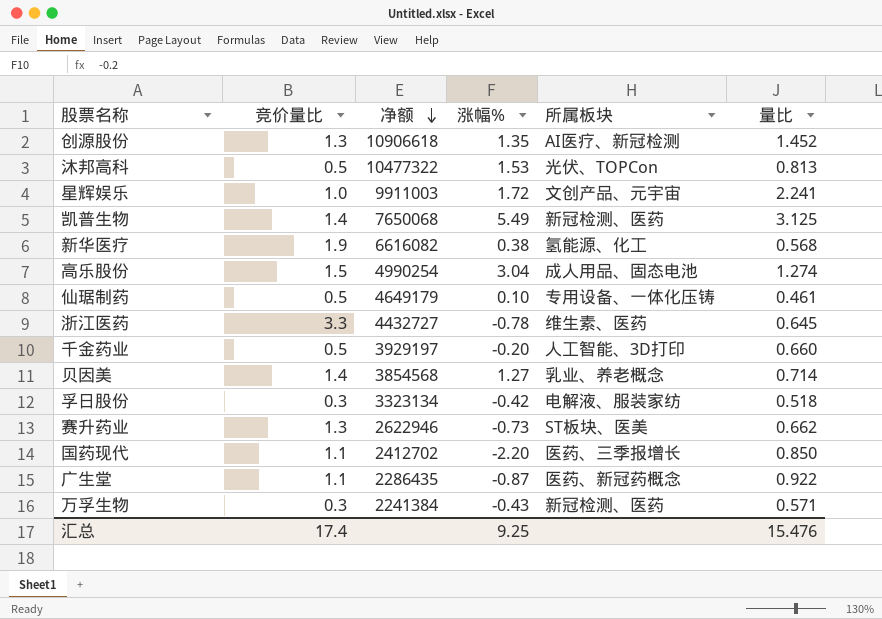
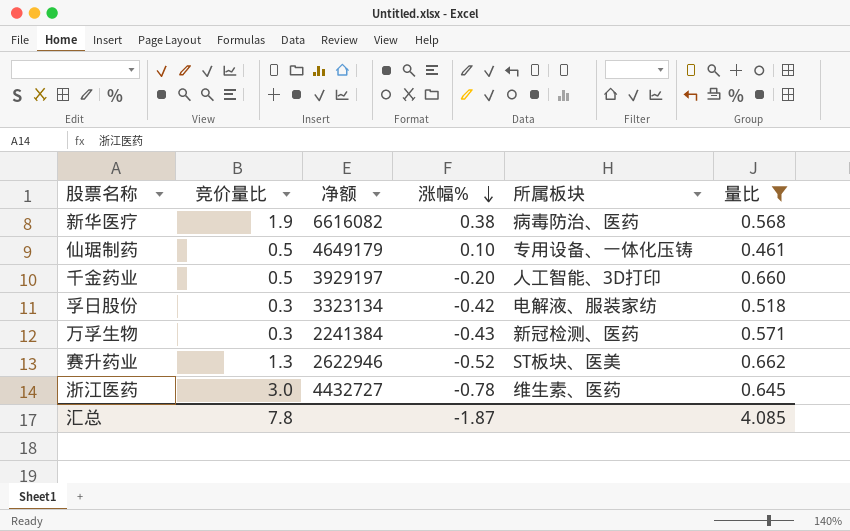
filter: none -> 量比 <= 0.662
row order: 净额 descending -> 涨幅% descending
新华医疗 | 所属板块: 氢能源、化工 -> 病毒防治、医药
赛升药业 | 涨幅%: -0.73 -> -0.52
浙江医药 | 竞价量比: 3.3 -> 3.0
汇总 | 竞价量比: 17.4 -> 7.8
汇总 | 涨幅%: 9.25 -> -1.87
汇总 | 量比: 15.476 -> 4.085

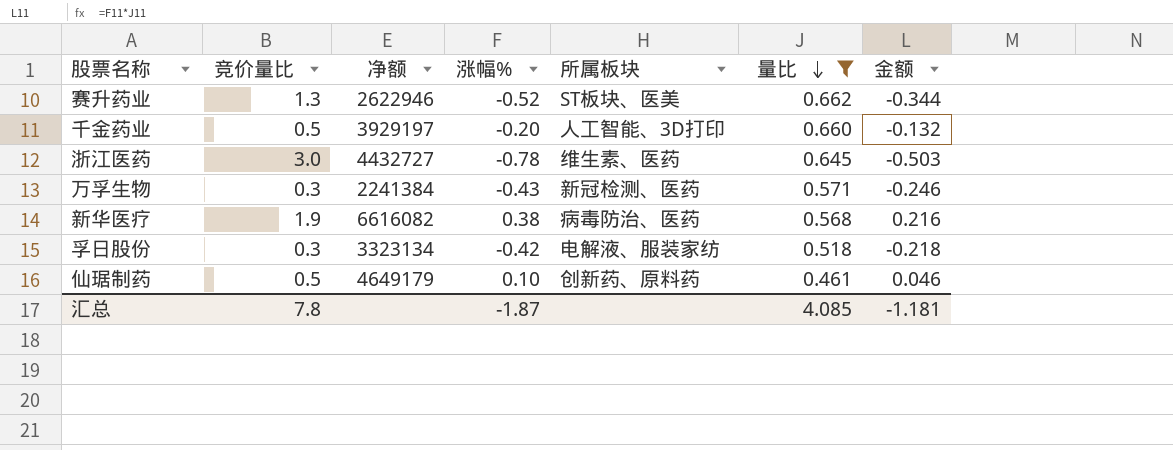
row order: 涨幅% descending -> 量比 descending
column 金额 | formula: none -> [涨幅%] * [量比]
仙琚制药 | 所属板块: 专用设备、一体化压铸 -> 创新药、原料药

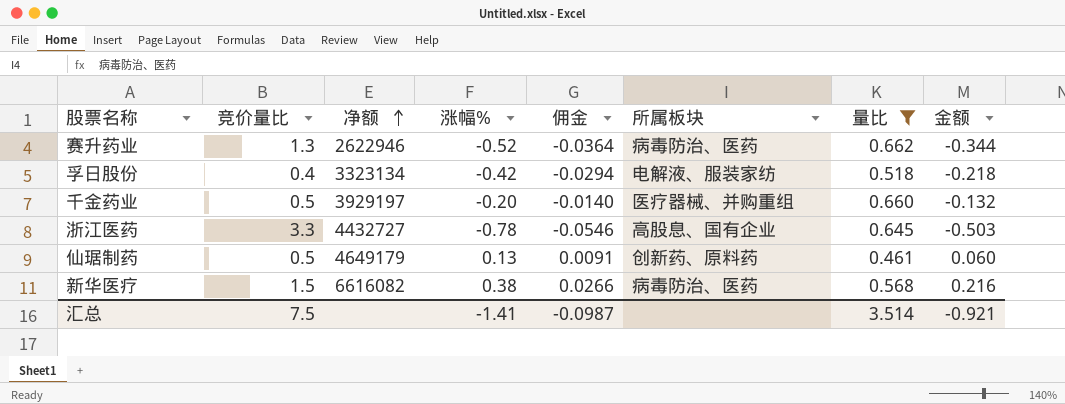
row order: 量比 descending -> 净额 ascending
column 佣金 | formula: none -> [涨幅%] * 0.07
row 万孚生物: 0.3 | 2241384 | -0.43 | 新冠检测、医药 | 0.571 | -0.246 -> none
赛升药业 | 所属板块: ST板块、医美 -> 病毒防治、医药
孚日股份 | 竞价量比: 0.3 -> 0.4
千金药业 | 所属板块: 人工智能、3D打印 -> 医疗器械、并购重组
浙江医药 | 竞价量比: 3.0 -> 3.3
浙江医药 | 所属板块: 维生素、医药 -> 高股息、国有企业
仙琚制药 | 涨幅%: 0.10 -> 0.13
仙琚制药 | 金额: 0.046 -> 0.060
新华医疗 | 竞价量比: 1.9 -> 1.5
汇总 | 竞价量比: 7.8 -> 7.5
汇总 | 涨幅%: -1.87 -> -1.41
汇总 | 量比: 4.085 -> 3.514
汇总 | 金额: -1.181 -> -0.921

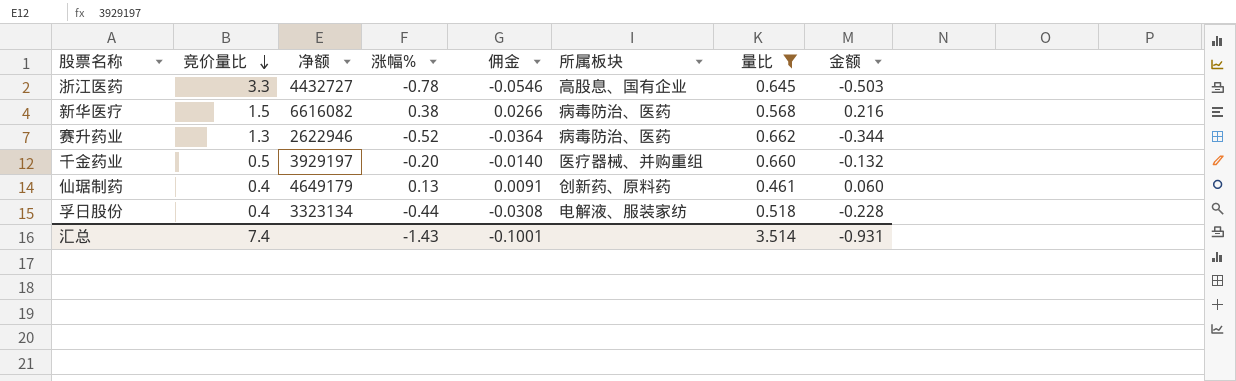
row order: 净额 ascending -> 竞价量比 descending
仙琚制药 | 竞价量比: 0.5 -> 0.4
孚日股份 | 涨幅%: -0.42 -> -0.44
孚日股份 | 佣金: -0.0294 -> -0.0308
孚日股份 | 金额: -0.218 -> -0.228
汇总 | 竞价量比: 7.5 -> 7.4
汇总 | 涨幅%: -1.41 -> -1.43
汇总 | 佣金: -0.0987 -> -0.1001
汇总 | 金额: -0.921 -> -0.931

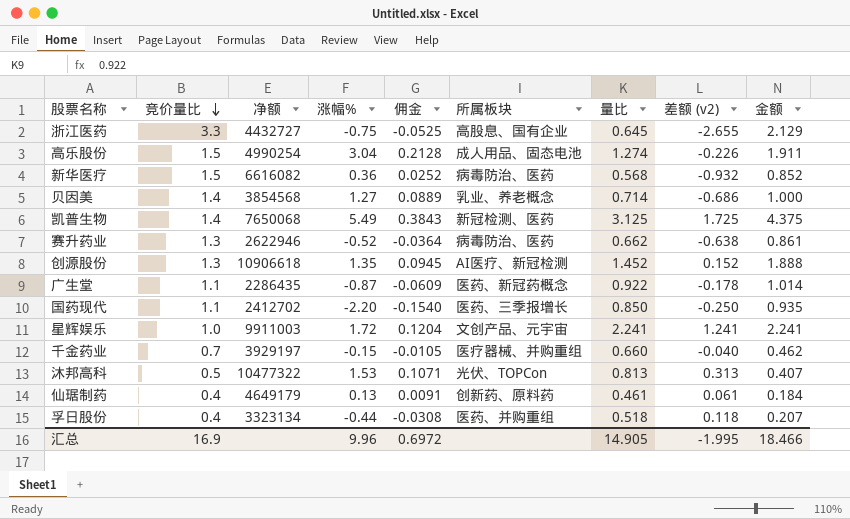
filter: 量比 <= 0.662 -> none
column 差额 (v2) | formula: none -> [量比] - [竞价量比]
column 金额 | formula: [涨幅%] * [量比] -> [竞价量比] * [量比]
浙江医药 | 涨幅%: -0.78 -> -0.75
浙江医药 | 佣金: -0.0546 -> -0.0525
新华医疗 | 涨幅%: 0.38 -> 0.36
新华医疗 | 佣金: 0.0266 -> 0.0252
千金药业 | 竞价量比: 0.5 -> 0.7
千金药业 | 涨幅%: -0.20 -> -0.15
千金药业 | 佣金: -0.0140 -> -0.0105
孚日股份 | 所属板块: 电解液、服装家纺 -> 医药、并购重组
汇总 | 竞价量比: 7.4 -> 16.9
汇总 | 涨幅%: -1.43 -> 9.96
汇总 | 佣金: -0.1001 -> 0.6972
汇总 | 量比: 3.514 -> 14.905
汇总 | 金额: -0.931 -> 18.466

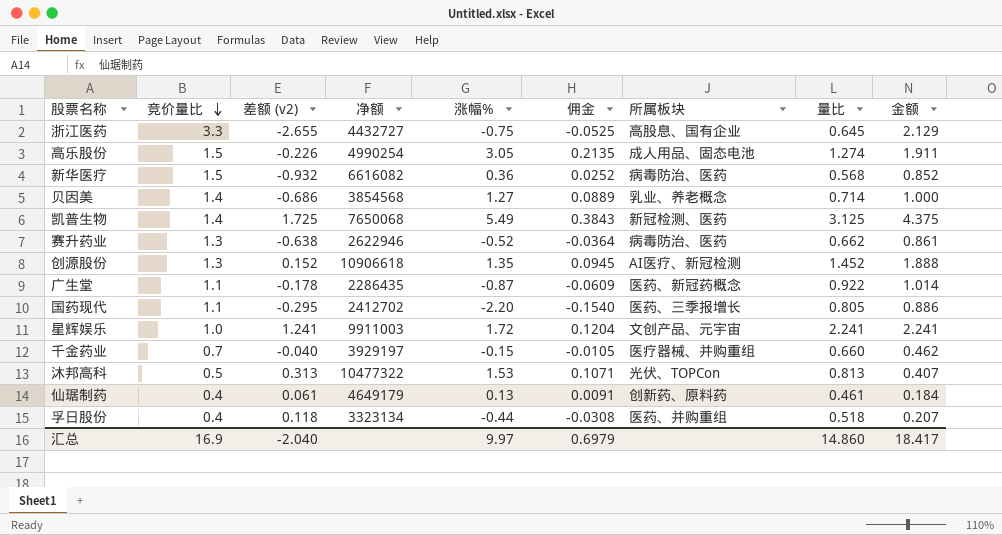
column 差额 (v2) | position: 8 -> 3
高乐股份 | 涨幅%: 3.04 -> 3.05
高乐股份 | 佣金: 0.2128 -> 0.2135
国药现代 | 差额 (v2): -0.250 -> -0.295
国药现代 | 量比: 0.850 -> 0.805
国药现代 | 金额: 0.935 -> 0.886
汇总 | 差额 (v2): -1.995 -> -2.040
汇总 | 涨幅%: 9.96 -> 9.97
汇总 | 佣金: 0.6972 -> 0.6979
汇总 | 量比: 14.905 -> 14.860
汇总 | 金额: 18.466 -> 18.417

